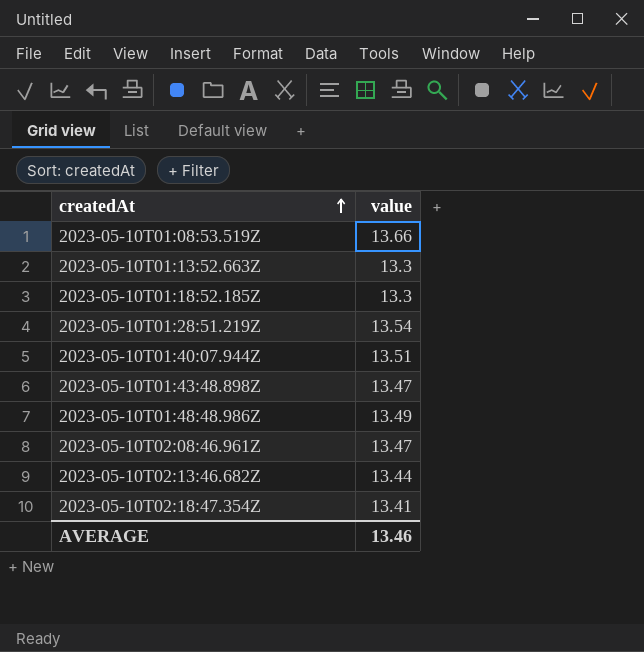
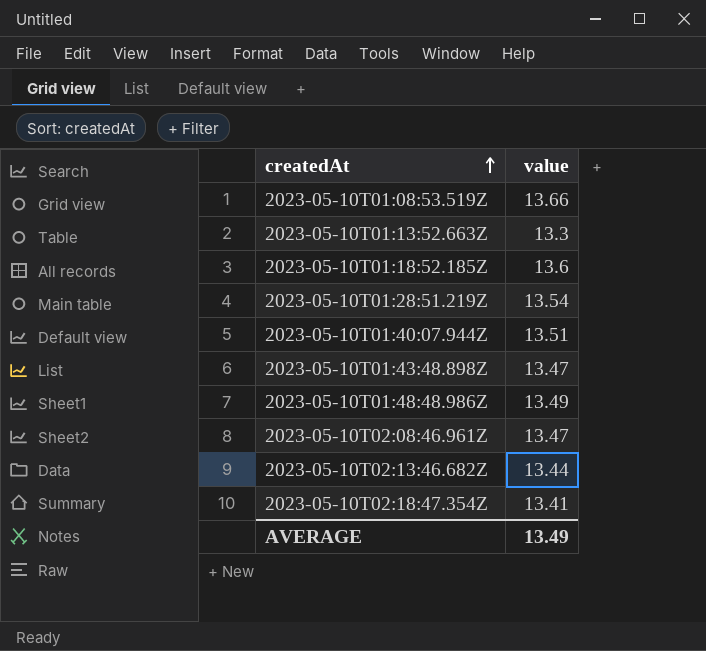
2023-05-10T01:18:52.185Z | value: 13.3 -> 13.6
AVERAGE | value: 13.46 -> 13.49

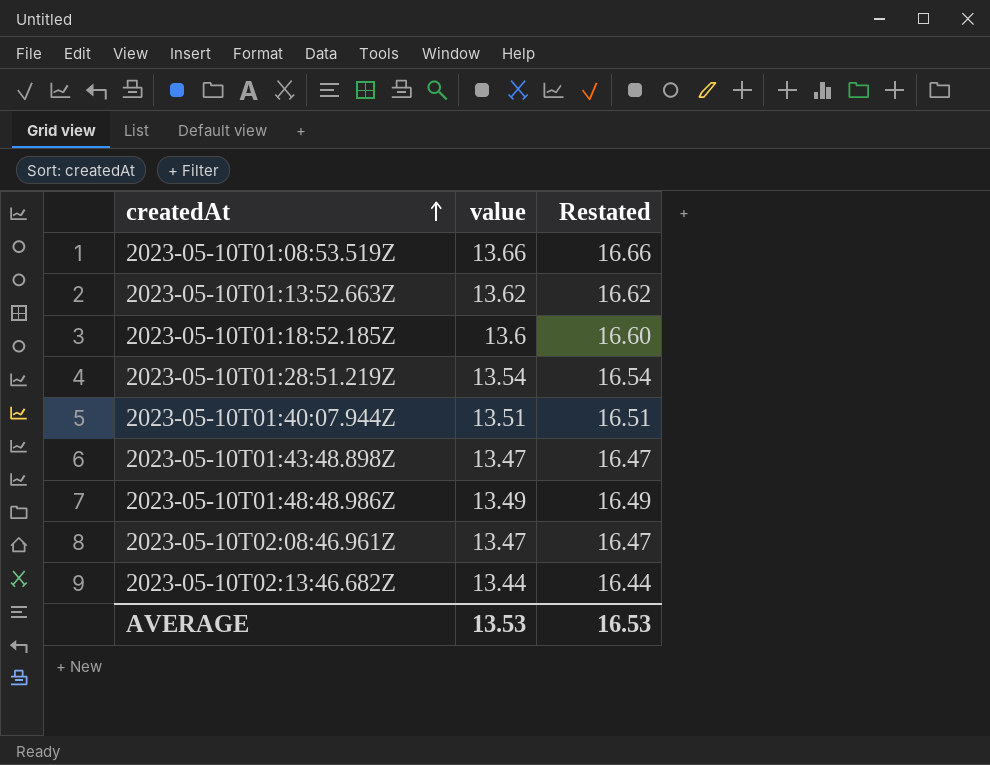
column Restated | formula: none -> [value] + 3
row 2023-05-10T02:18:47.354Z: 13.41 -> none
2023-05-10T01:13:52.663Z | value: 13.3 -> 13.62
AVERAGE | value: 13.49 -> 13.53

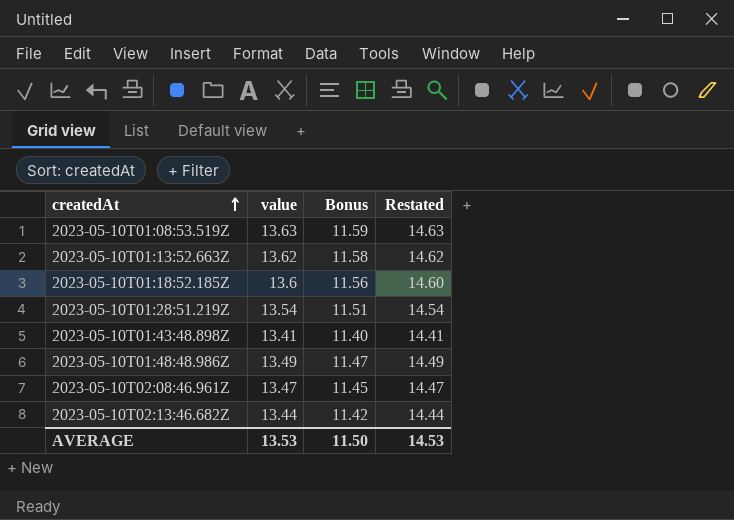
column Bonus | formula: none -> [value] * 0.85
column Restated | formula: [value] + 3 -> [value] + 1
row 2023-05-10T01:40:07.944Z: 13.51 | 16.51 -> none
2023-05-10T01:08:53.519Z | value: 13.66 -> 13.63
2023-05-10T01:43:48.898Z | value: 13.47 -> 13.41
AVERAGE | Restated: 16.53 -> 14.53

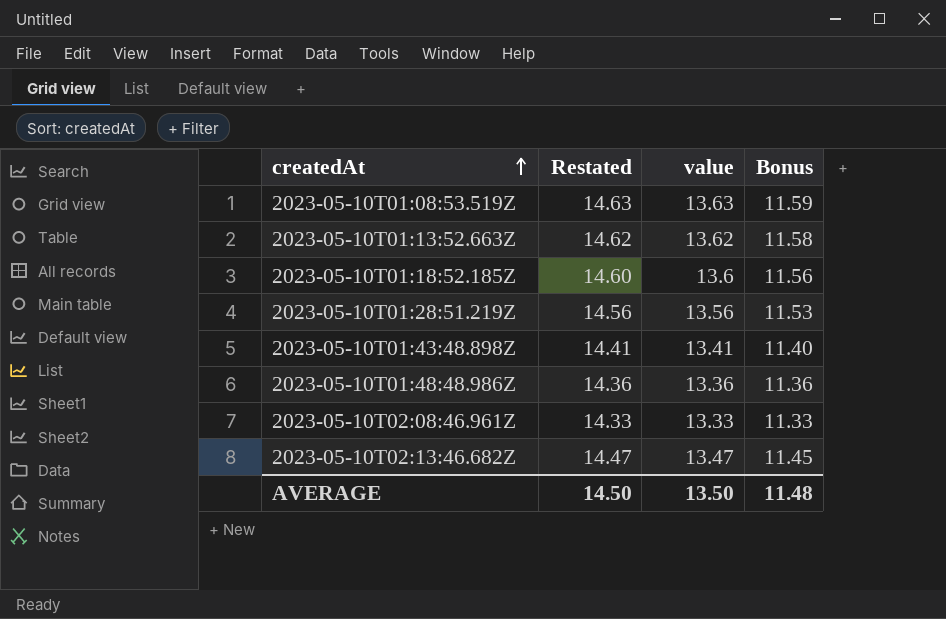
column Restated | position: 4 -> 2
2023-05-10T01:28:51.219Z | Restated: 14.54 -> 14.56
2023-05-10T01:28:51.219Z | value: 13.54 -> 13.56
2023-05-10T01:28:51.219Z | Bonus: 11.51 -> 11.53
2023-05-10T01:48:48.986Z | Restated: 14.49 -> 14.36
2023-05-10T01:48:48.986Z | value: 13.49 -> 13.36
2023-05-10T01:48:48.986Z | Bonus: 11.47 -> 11.36
2023-05-10T02:08:46.961Z | Restated: 14.47 -> 14.33
2023-05-10T02:08:46.961Z | value: 13.47 -> 13.33
2023-05-10T02:08:46.961Z | Bonus: 11.45 -> 11.33
2023-05-10T02:13:46.682Z | Restated: 14.44 -> 14.47
2023-05-10T02:13:46.682Z | value: 13.44 -> 13.47
2023-05-10T02:13:46.682Z | Bonus: 11.42 -> 11.45
AVERAGE | Restated: 14.53 -> 14.50
AVERAGE | value: 13.53 -> 13.50
AVERAGE | Bonus: 11.50 -> 11.48

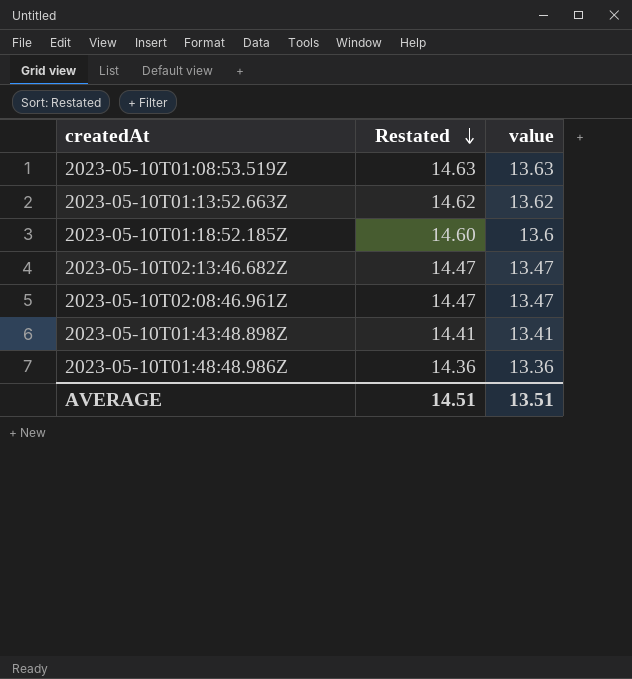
row order: createdAt ascending -> Restated descending
column Bonus | formula: [value] * 0.85 -> none
row 2023-05-10T01:28:51.219Z: 14.56 | 13.56 | 11.53 -> none
2023-05-10T02:08:46.961Z | Restated: 14.33 -> 14.47
2023-05-10T02:08:46.961Z | value: 13.33 -> 13.47
AVERAGE | Restated: 14.50 -> 14.51
AVERAGE | value: 13.50 -> 13.51

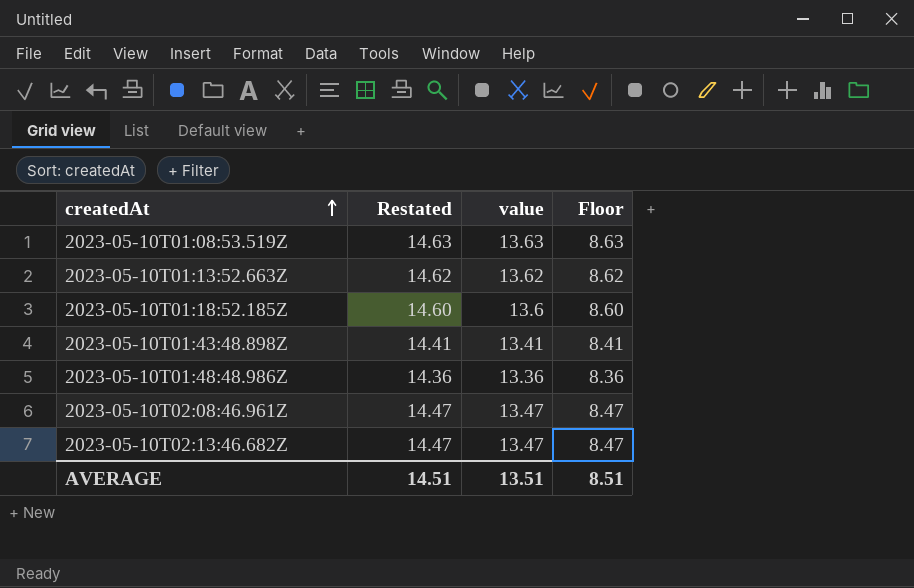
row order: Restated descending -> createdAt ascending
column Floor | formula: none -> [value] - 5

